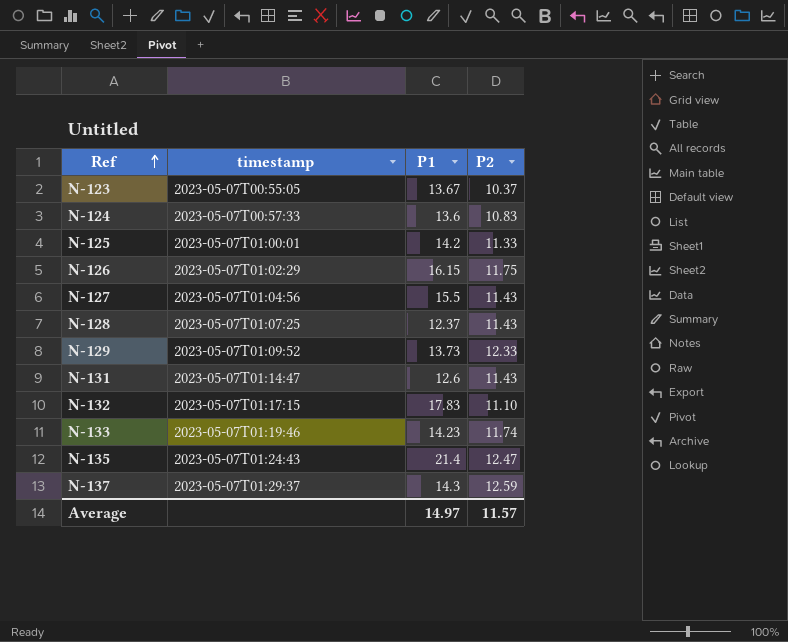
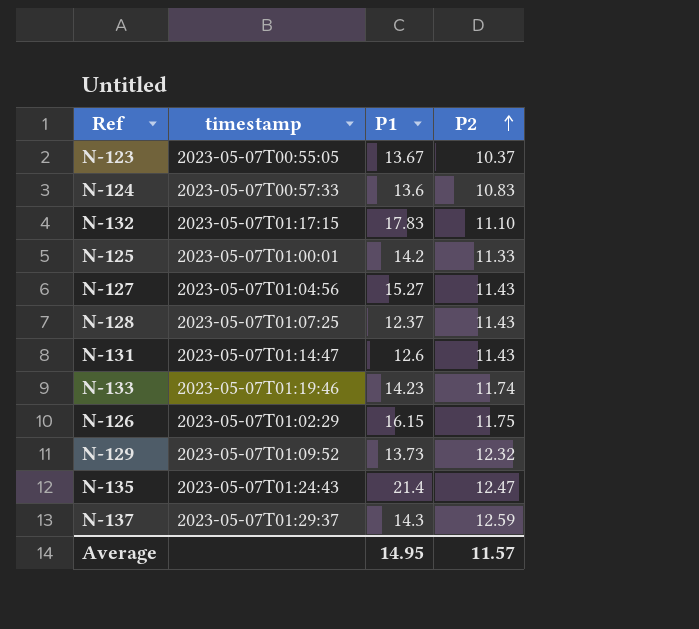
row order: Ref ascending -> P2 ascending
N-127 | P1: 15.5 -> 15.27
N-129 | P2: 12.33 -> 12.32
Average | P1: 14.97 -> 14.95

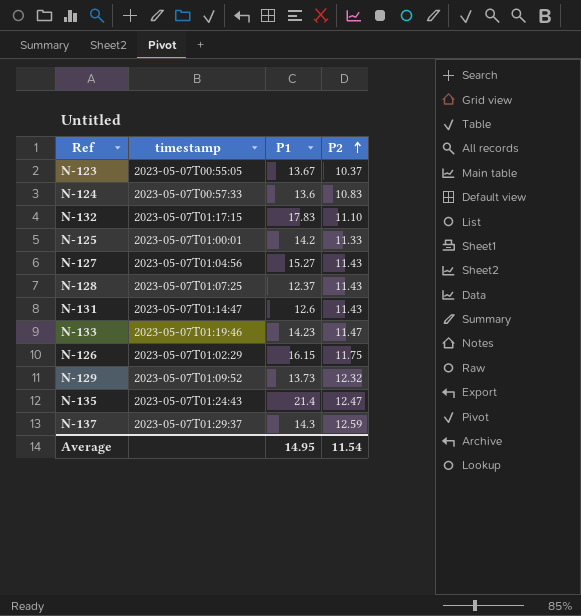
N-133 | P2: 11.74 -> 11.47
Average | P2: 11.57 -> 11.54

